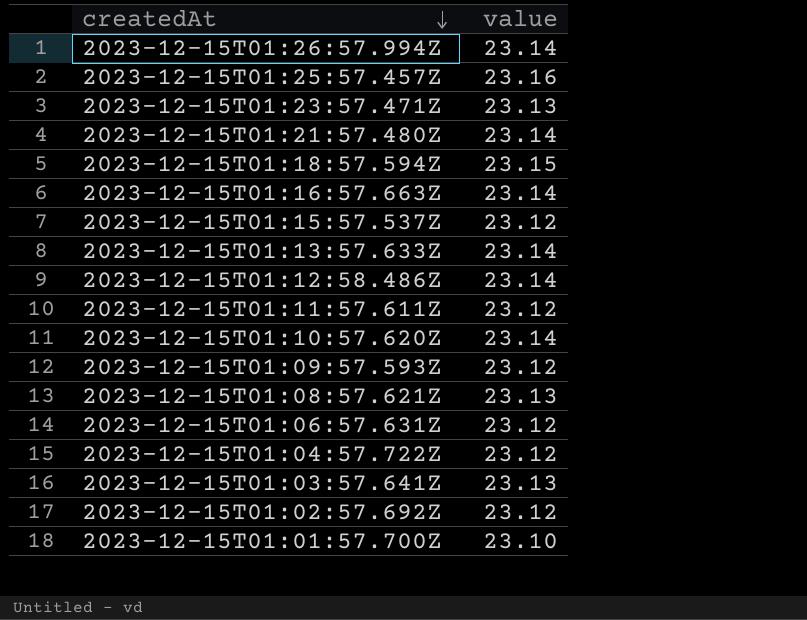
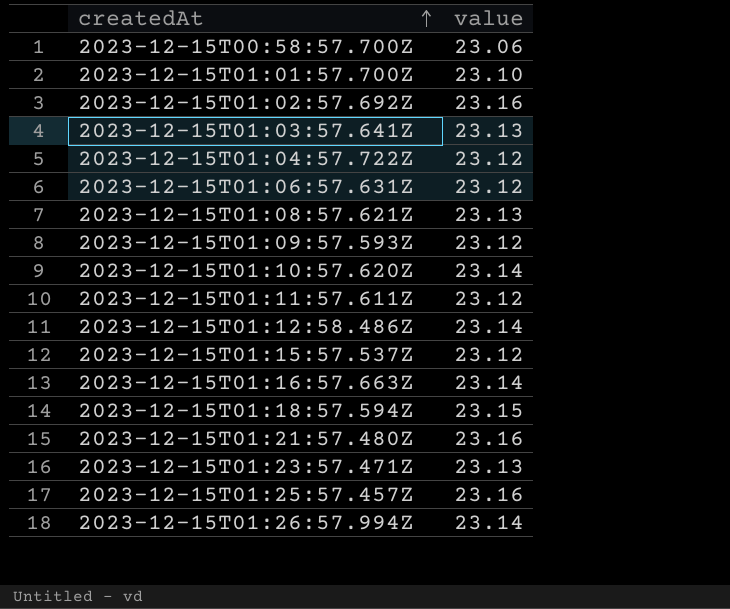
row order: createdAt descending -> createdAt ascending
row 2023-12-15T01:13:57.633Z: 23.14 -> none
row 2023-12-15T00:58:57.700Z: none -> 23.06
2023-12-15T01:02:57.692Z | value: 23.12 -> 23.16
2023-12-15T01:21:57.480Z | value: 23.14 -> 23.16

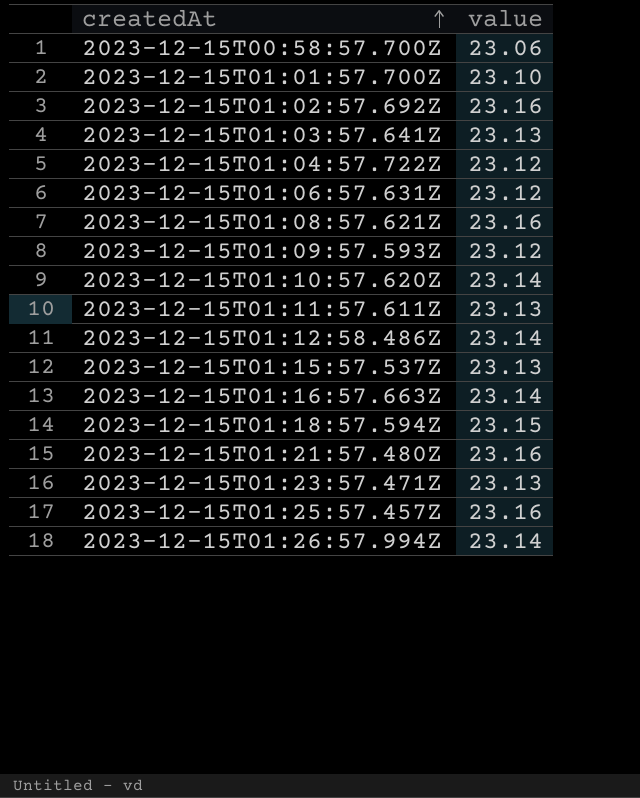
2023-12-15T01:08:57.621Z | value: 23.13 -> 23.16
2023-12-15T01:11:57.611Z | value: 23.12 -> 23.13
2023-12-15T01:15:57.537Z | value: 23.12 -> 23.13

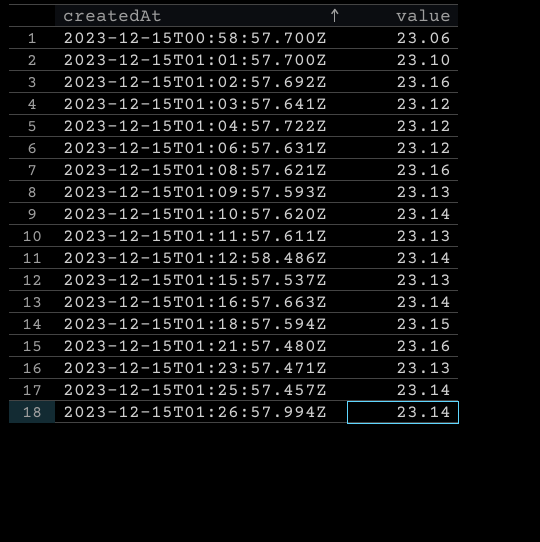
2023-12-15T01:03:57.641Z | value: 23.13 -> 23.12
2023-12-15T01:09:57.593Z | value: 23.12 -> 23.13
2023-12-15T01:25:57.457Z | value: 23.16 -> 23.14

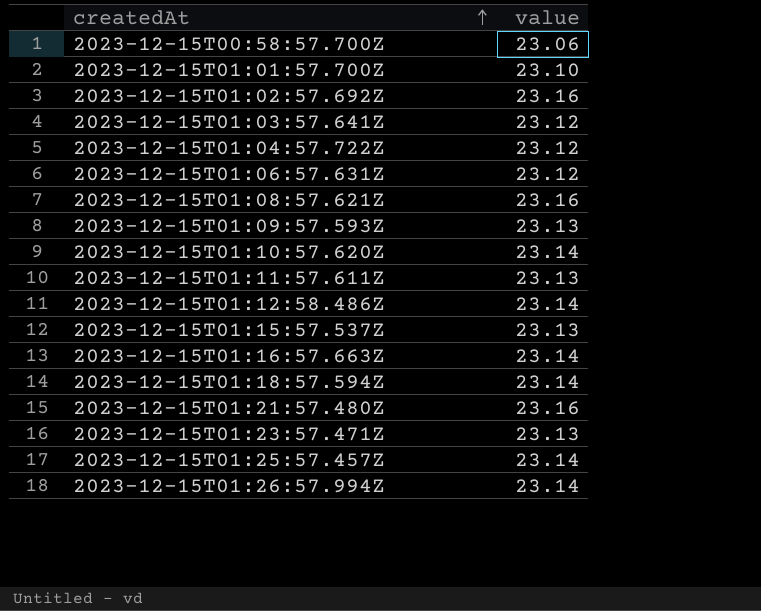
2023-12-15T01:18:57.594Z | value: 23.15 -> 23.14

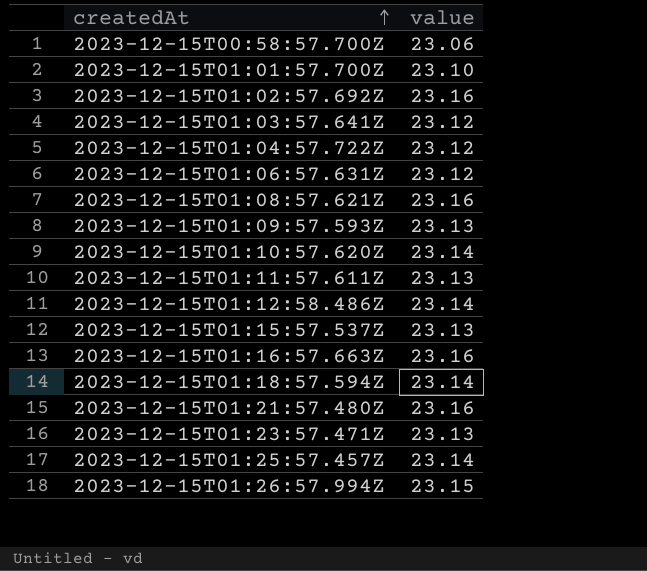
2023-12-15T01:16:57.663Z | value: 23.14 -> 23.16
2023-12-15T01:26:57.994Z | value: 23.14 -> 23.15

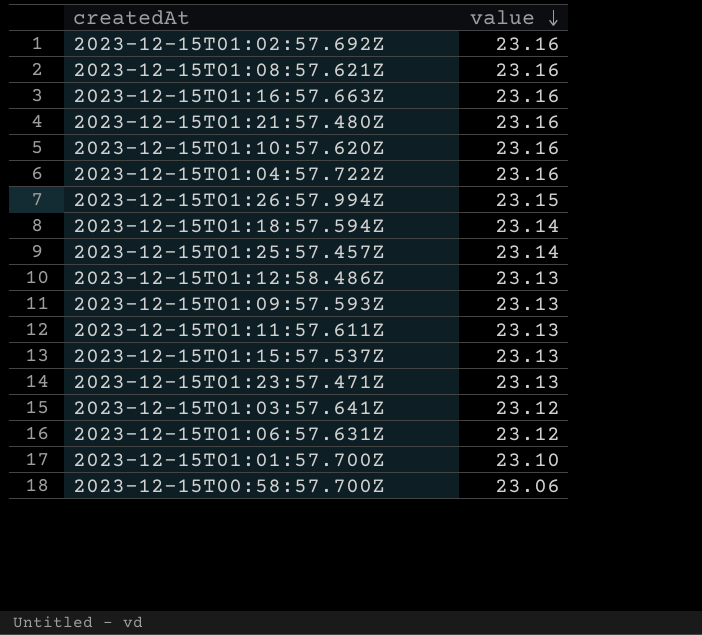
row order: createdAt ascending -> value descending
2023-12-15T01:10:57.620Z | value: 23.14 -> 23.16
2023-12-15T01:04:57.722Z | value: 23.12 -> 23.16
2023-12-15T01:12:58.486Z | value: 23.14 -> 23.13

